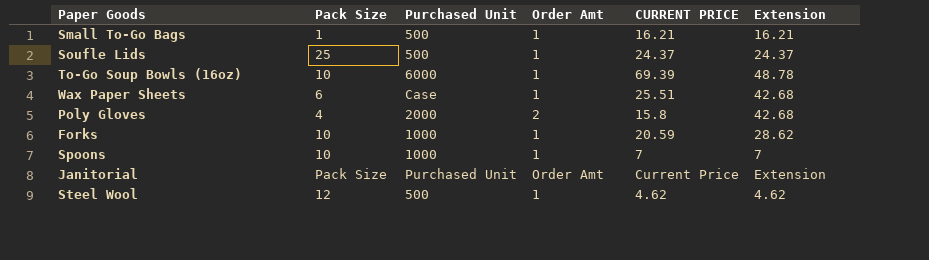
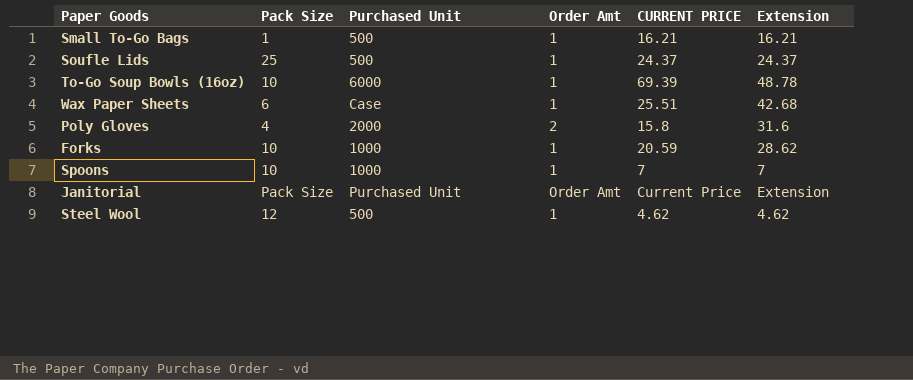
Poly Gloves | Extension: 42.68 -> 31.6

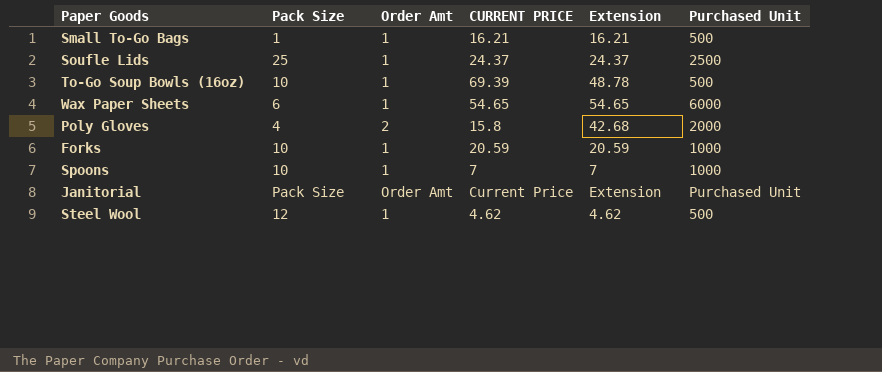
column Purchased Unit | position: 3 -> 6
Soufle Lids | Purchased Unit: 500 -> 2500
To-Go Soup Bowls (16oz) | Purchased Unit: 6000 -> 500
Wax Paper Sheets | CURRENT PRICE: 25.51 -> 54.65
Wax Paper Sheets | Extension: 42.68 -> 54.65
Wax Paper Sheets | Purchased Unit: Case -> 6000
Poly Gloves | Extension: 31.6 -> 42.68
Forks | Extension: 28.62 -> 20.59

